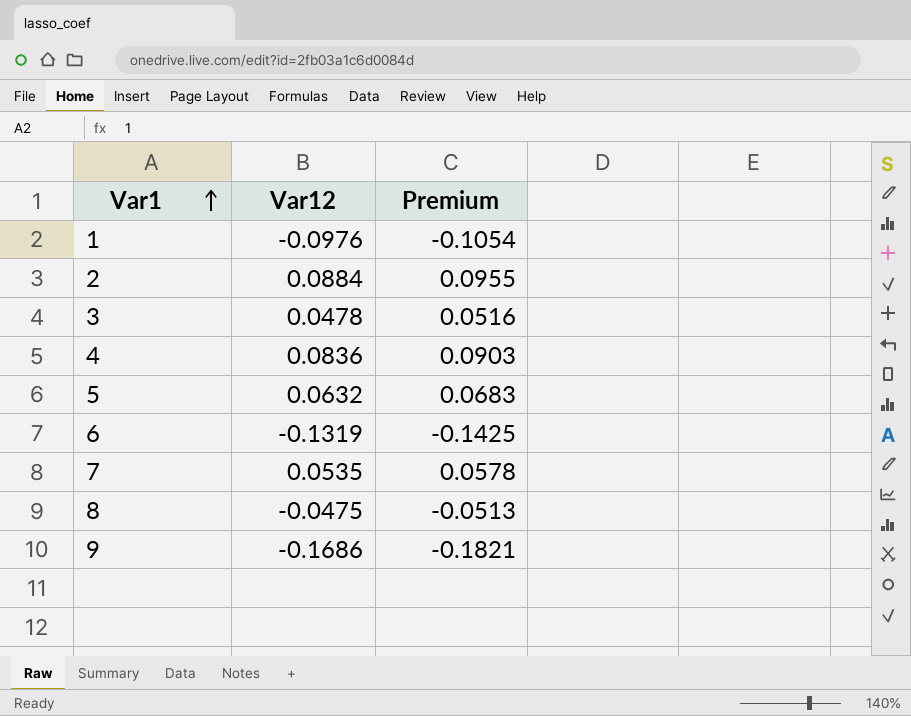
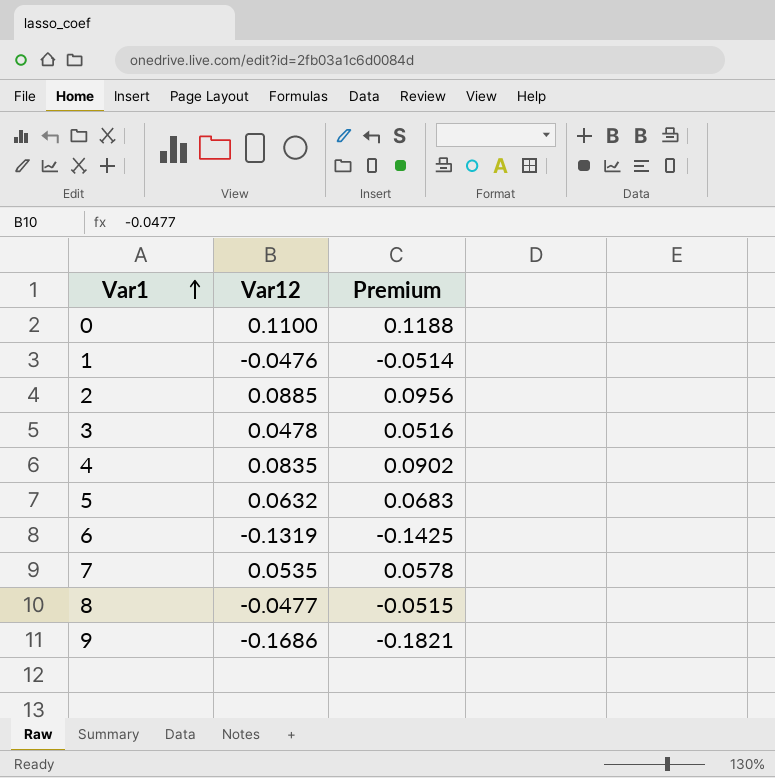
row 0: none -> 0.1100 | 0.1188
1 | Var12: -0.0976 -> -0.0476
1 | Premium: -0.1054 -> -0.0514
2 | Var12: 0.0884 -> 0.0885
2 | Premium: 0.0955 -> 0.0956
4 | Var12: 0.0836 -> 0.0835
4 | Premium: 0.0903 -> 0.0902
8 | Var12: -0.0475 -> -0.0477
8 | Premium: -0.0513 -> -0.0515

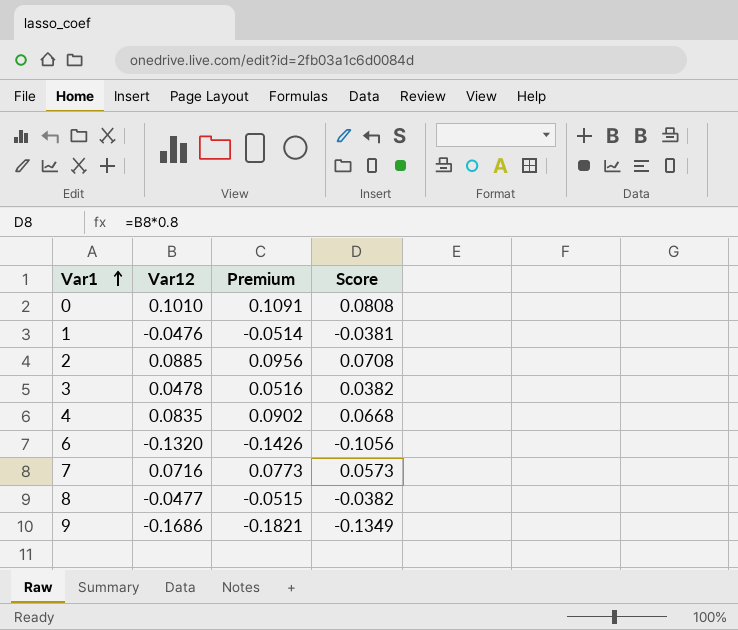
column Score | formula: none -> [Var12] * 0.8
row 5: 0.0632 | 0.0683 -> none
0 | Var12: 0.1100 -> 0.1010
0 | Premium: 0.1188 -> 0.1091
6 | Var12: -0.1319 -> -0.1320
6 | Premium: -0.1425 -> -0.1426
7 | Var12: 0.0535 -> 0.0716
7 | Premium: 0.0578 -> 0.0773

